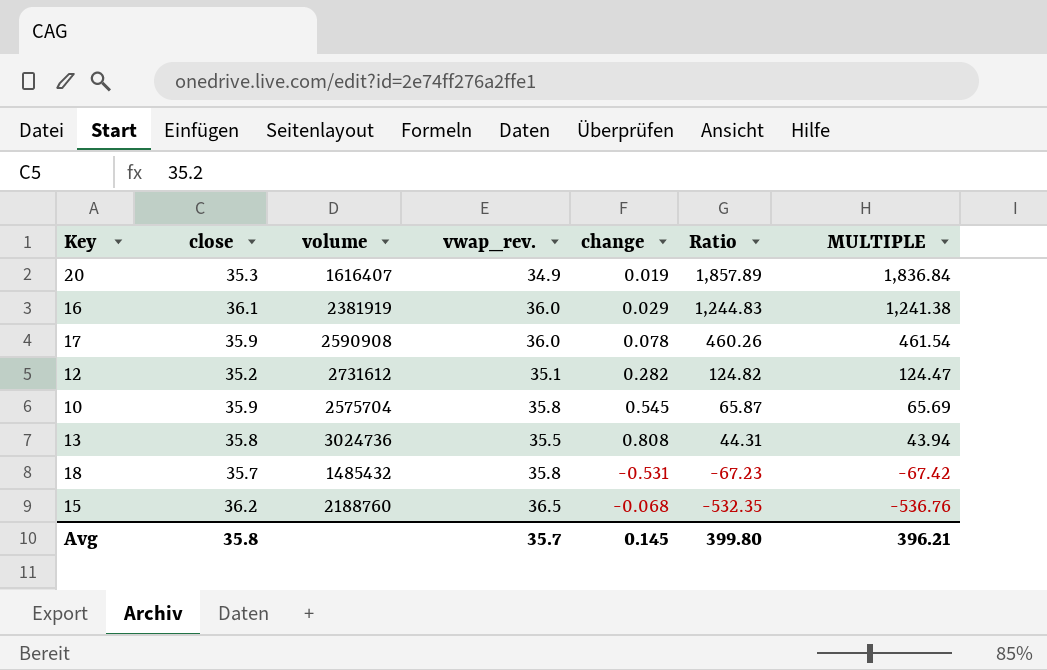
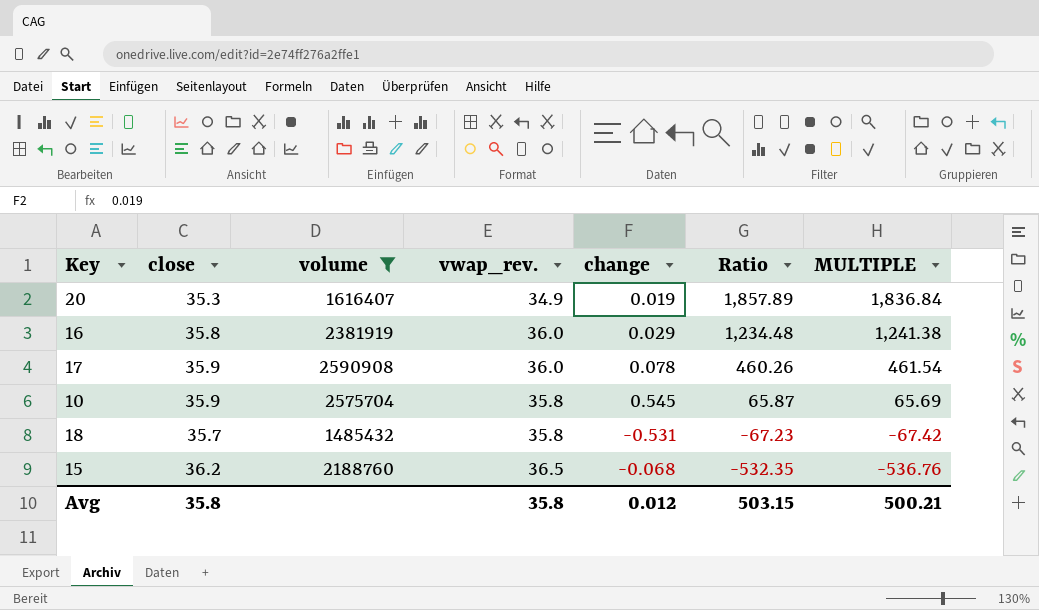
filter: none -> volume <= 2590908
16 | close: 36.1 -> 35.8
16 | Ratio: 1,244.83 -> 1,234.48
Avg | vwap_rev.: 35.7 -> 35.8
Avg | change: 0.145 -> 0.012
Avg | Ratio: 399.80 -> 503.15
Avg | MULTIPLE: 396.21 -> 500.21

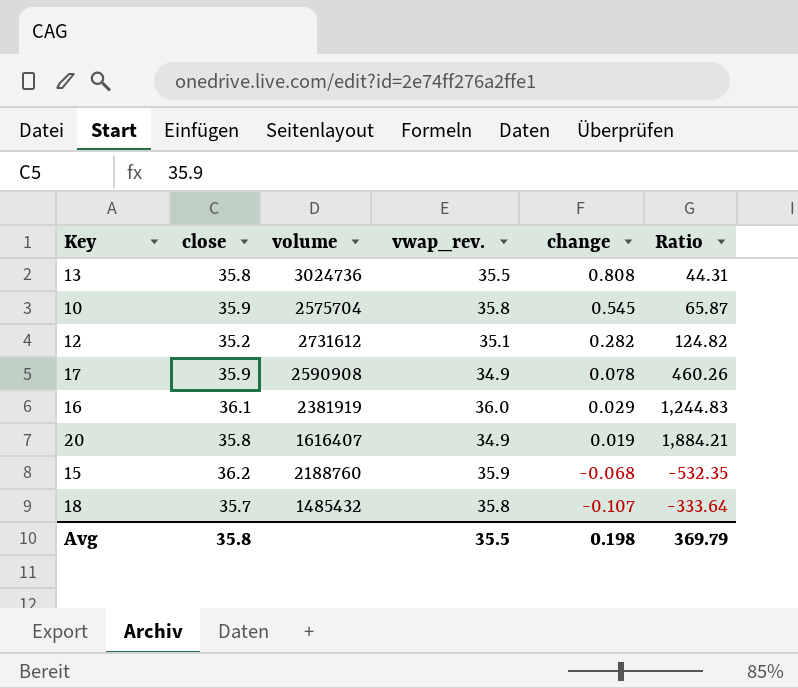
filter: volume <= 2590908 -> none
row order: Ratio descending -> change descending
column MULTIPLE | formula: [vwap_rev.] / [change] -> none
17 | vwap_rev.: 36.0 -> 34.9
16 | close: 35.8 -> 36.1
16 | Ratio: 1,234.48 -> 1,244.83
20 | close: 35.3 -> 35.8
20 | Ratio: 1,857.89 -> 1,884.21
15 | vwap_rev.: 36.5 -> 35.9
18 | change: -0.531 -> -0.107
18 | Ratio: -67.23 -> -333.64
Avg | vwap_rev.: 35.8 -> 35.5
Avg | change: 0.012 -> 0.198
Avg | Ratio: 503.15 -> 369.79

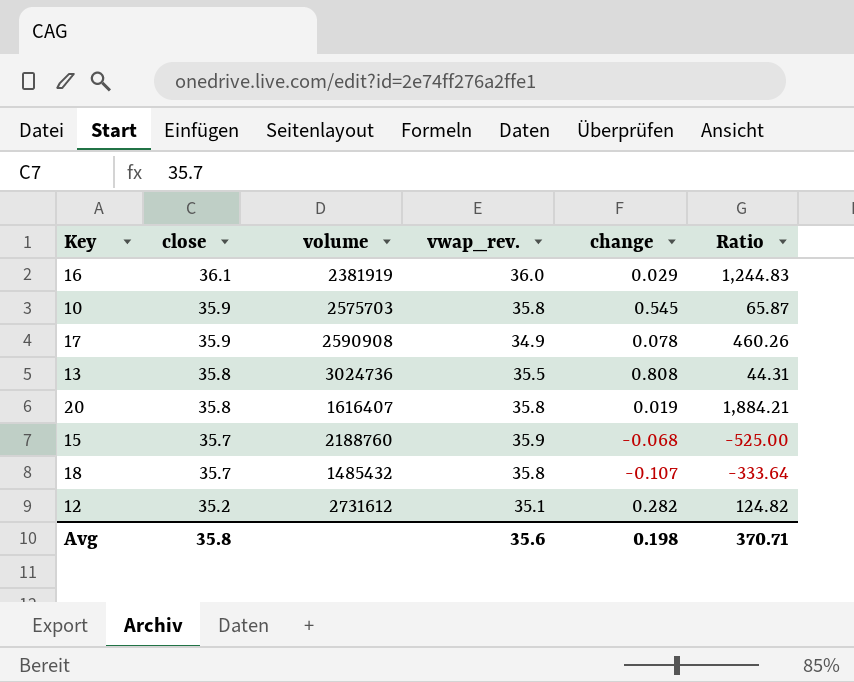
row order: change descending -> close descending
10 | volume: 2575704 -> 2575703
20 | vwap_rev.: 34.9 -> 35.8
15 | close: 36.2 -> 35.7
15 | Ratio: -532.35 -> -525.00
Avg | vwap_rev.: 35.5 -> 35.6
Avg | Ratio: 369.79 -> 370.71

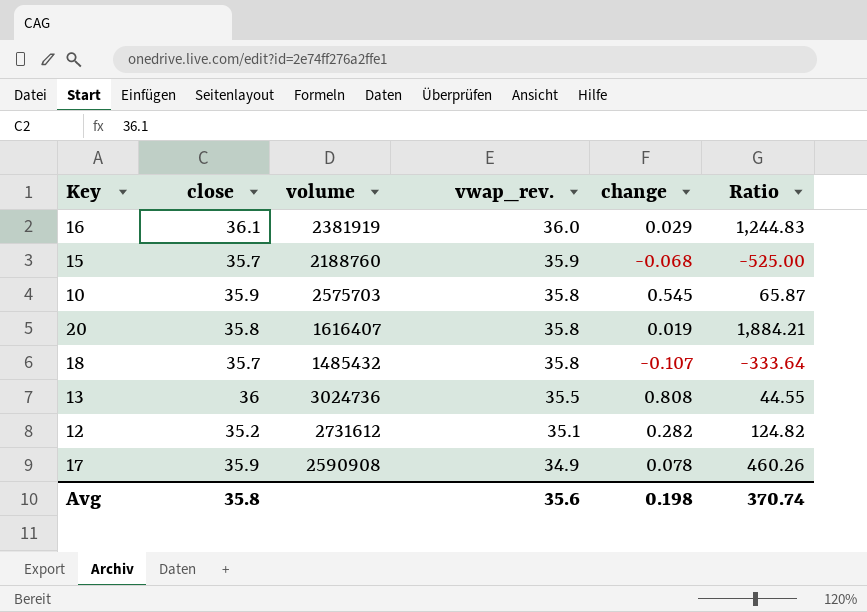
row order: close descending -> vwap_rev. descending
13 | close: 35.8 -> 36
13 | Ratio: 44.31 -> 44.55
Avg | Ratio: 370.71 -> 370.74

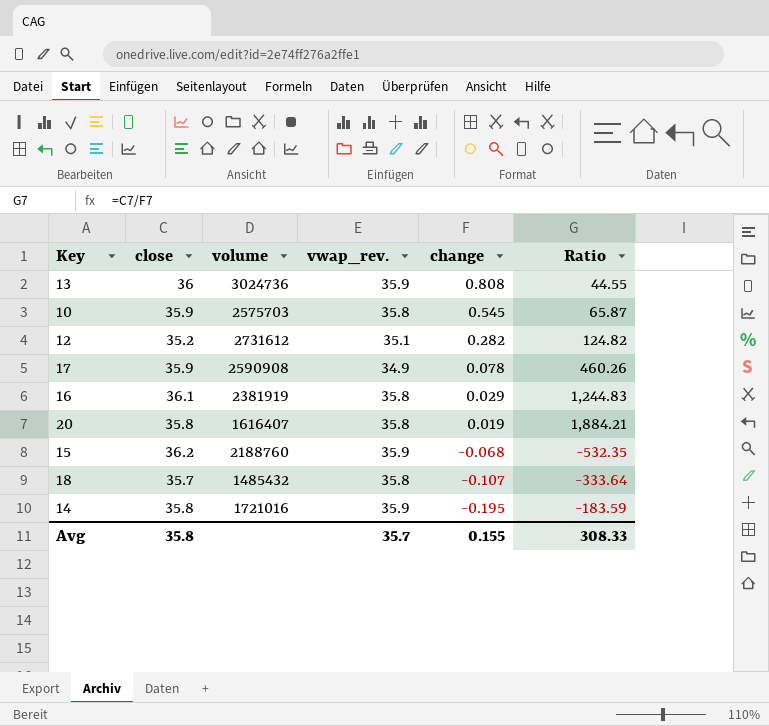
row order: vwap_rev. descending -> change descending
13 | vwap_rev.: 35.5 -> 35.9
16 | vwap_rev.: 36.0 -> 35.8
15 | close: 35.7 -> 36.2
15 | Ratio: -525.00 -> -532.35
row 14: none -> 35.8 | 1721016 | 35.9 | -0.195 | -183.59
Avg | vwap_rev.: 35.6 -> 35.7
Avg | change: 0.198 -> 0.155
Avg | Ratio: 370.74 -> 308.33

